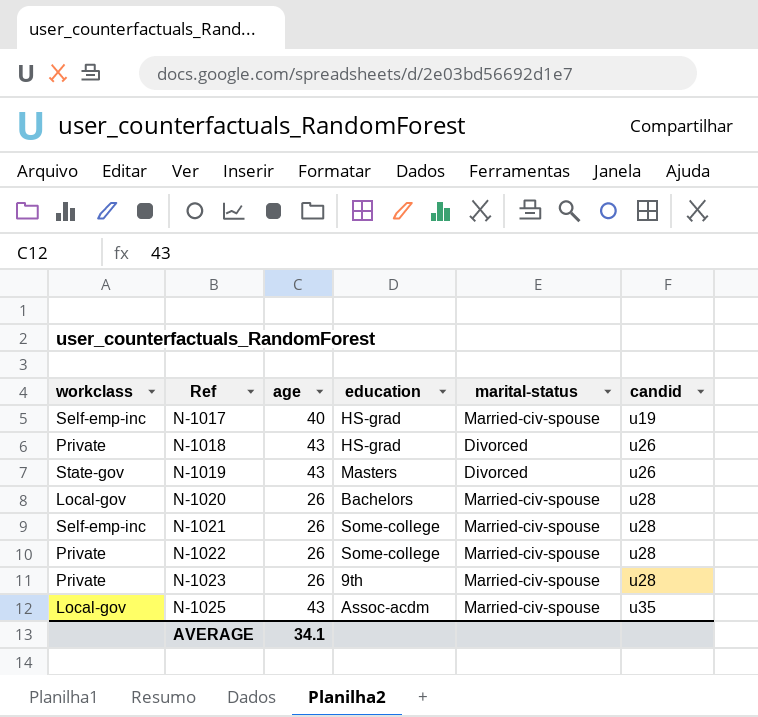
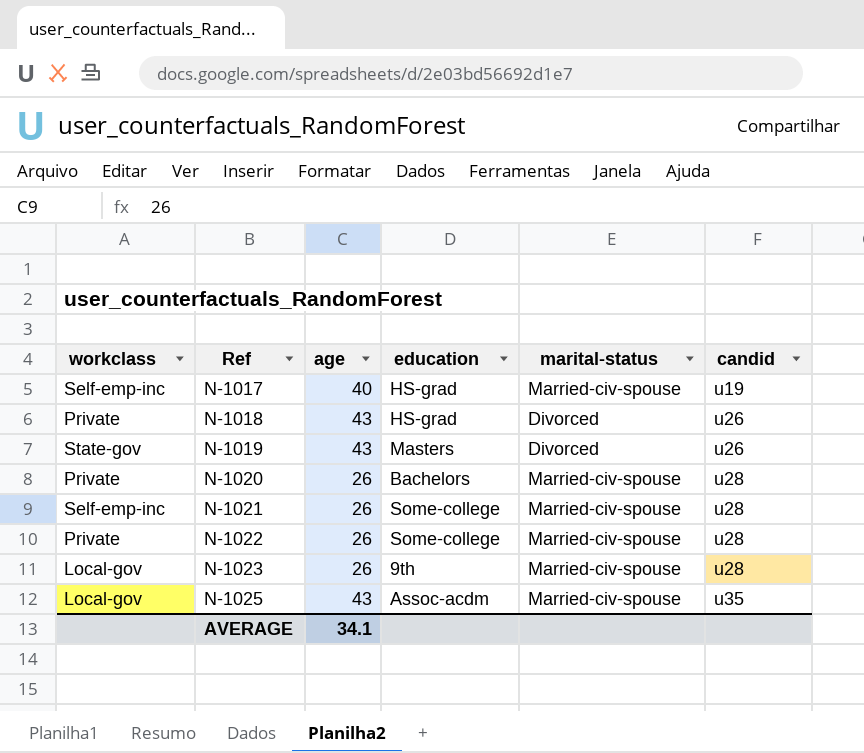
N-1020 | workclass: Local-gov -> Private
N-1023 | workclass: Private -> Local-gov

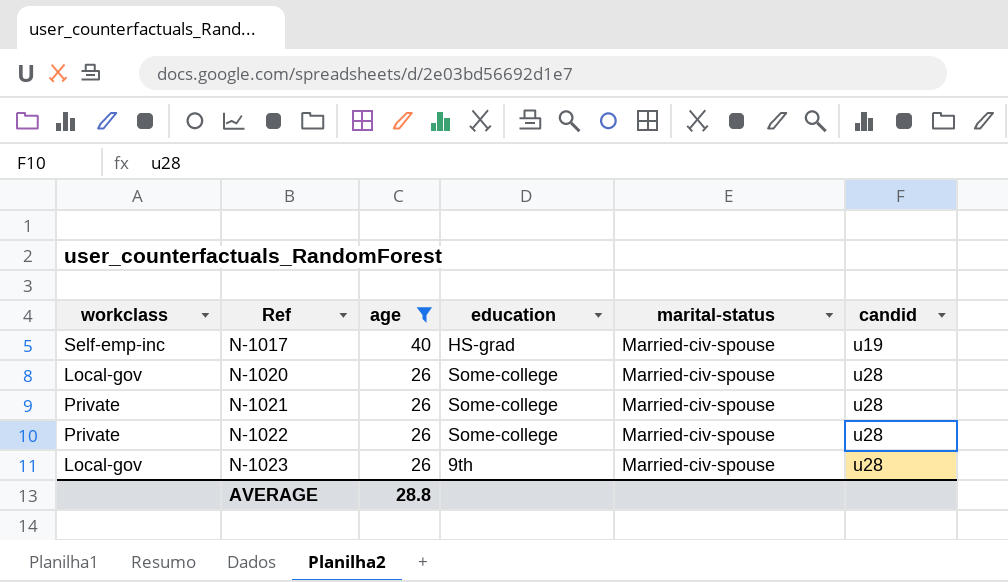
filter: none -> age != 43
N-1020 | workclass: Private -> Local-gov
N-1020 | education: Bachelors -> Some-college
N-1021 | workclass: Self-emp-inc -> Private
AVERAGE | age: 34.1 -> 28.8

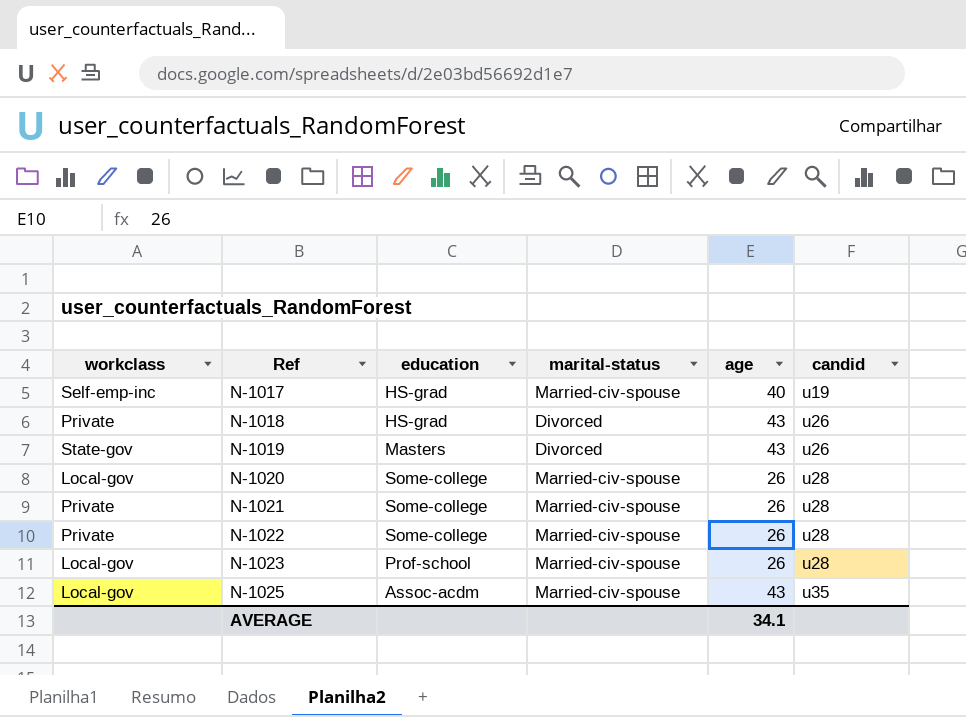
filter: age != 43 -> none
column age | position: 3 -> 5
N-1023 | education: 9th -> Prof-school
AVERAGE | age: 28.8 -> 34.1

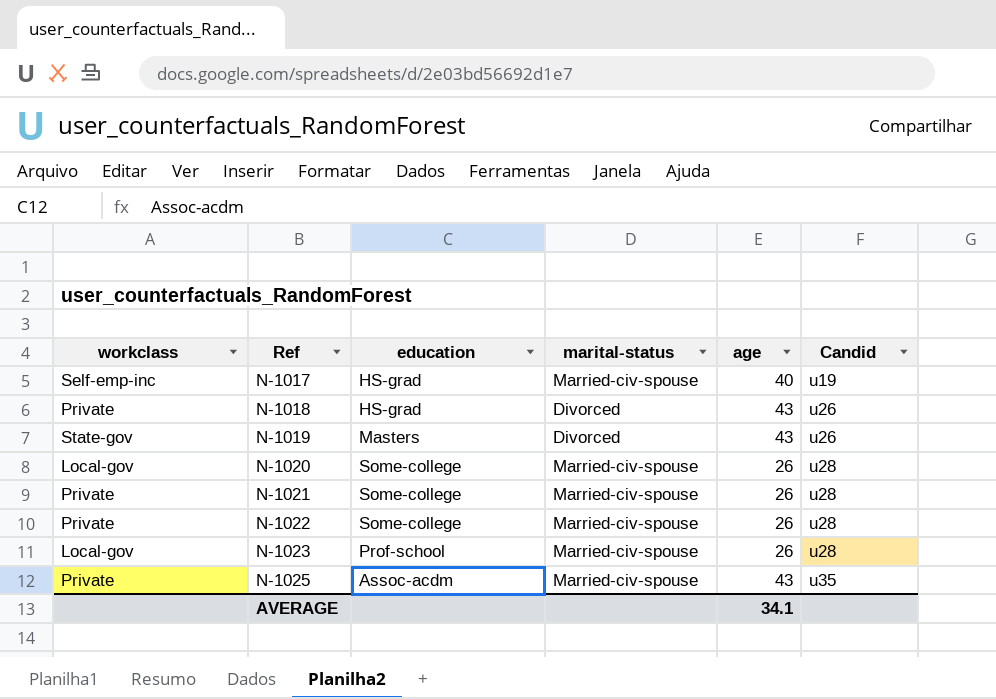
column name: candid -> Candid
N-1025 | workclass: Local-gov -> Private

